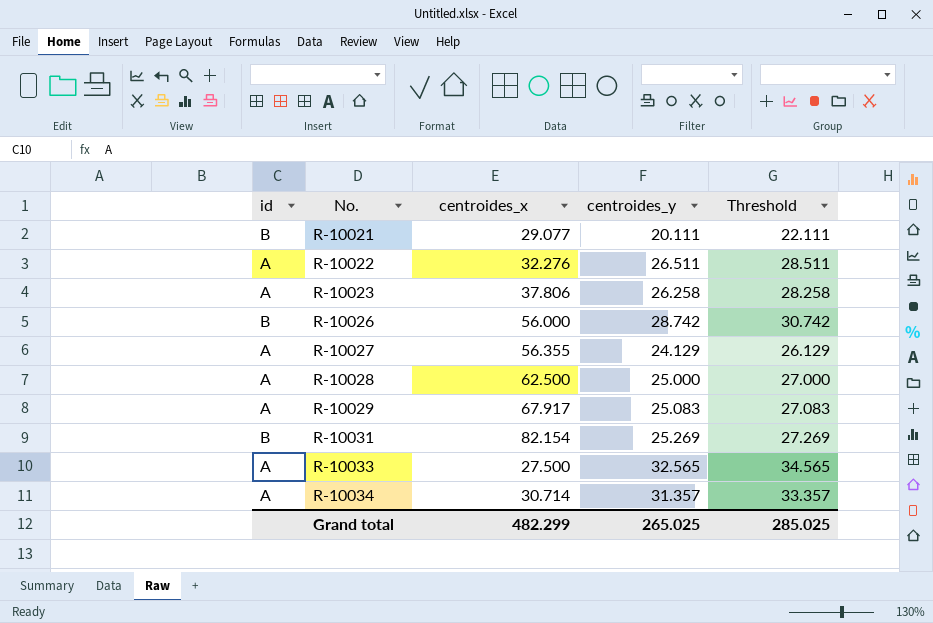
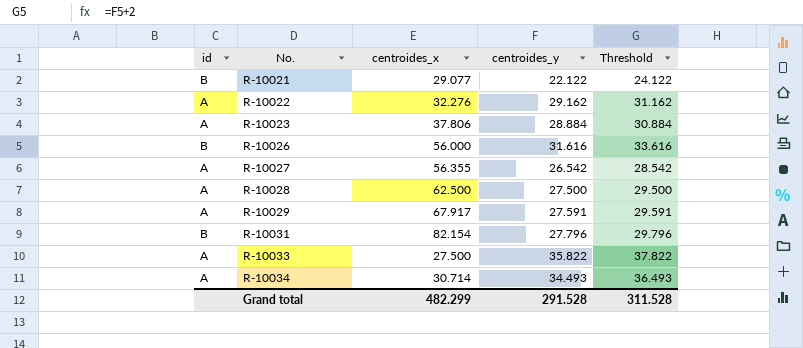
R-10021 | centroides_y: 20.111 -> 22.122
R-10021 | Threshold: 22.111 -> 24.122
R-10022 | centroides_y: 26.511 -> 29.162
R-10022 | Threshold: 28.511 -> 31.162
R-10023 | centroides_y: 26.258 -> 28.884
R-10023 | Threshold: 28.258 -> 30.884
R-10026 | centroides_y: 28.742 -> 31.616
R-10026 | Threshold: 30.742 -> 33.616
R-10027 | centroides_y: 24.129 -> 26.542
R-10027 | Threshold: 26.129 -> 28.542
R-10028 | centroides_y: 25.000 -> 27.500
R-10028 | Threshold: 27.000 -> 29.500
R-10029 | centroides_y: 25.083 -> 27.591
R-10029 | Threshold: 27.083 -> 29.591
R-10031 | centroides_y: 25.269 -> 27.796
R-10031 | Threshold: 27.269 -> 29.796
R-10033 | centroides_y: 32.565 -> 35.822
R-10033 | Threshold: 34.565 -> 37.822
R-10034 | centroides_y: 31.357 -> 34.493
R-10034 | Threshold: 33.357 -> 36.493
Grand total | centroides_y: 265.025 -> 291.528
Grand total | Threshold: 285.025 -> 311.528

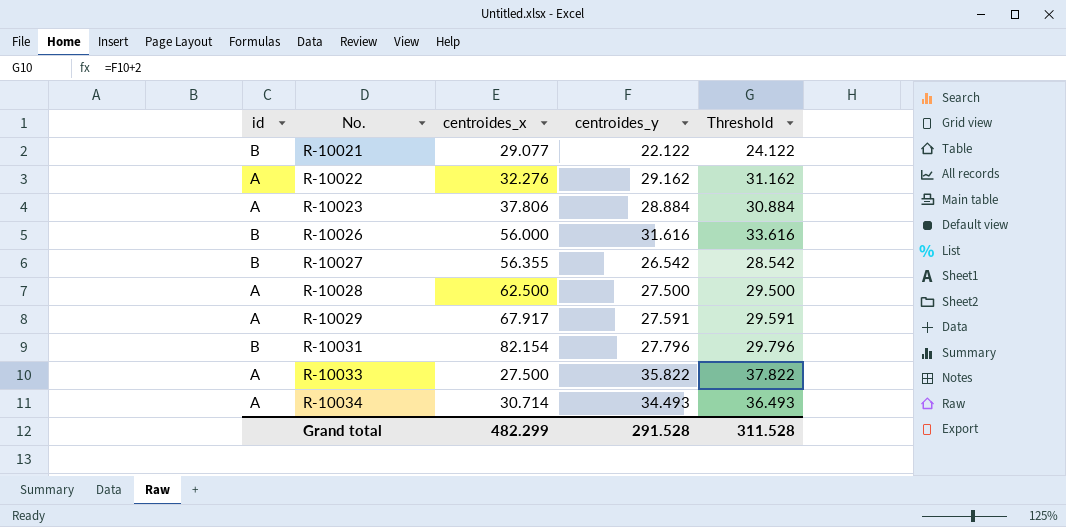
R-10027 | id: A -> B

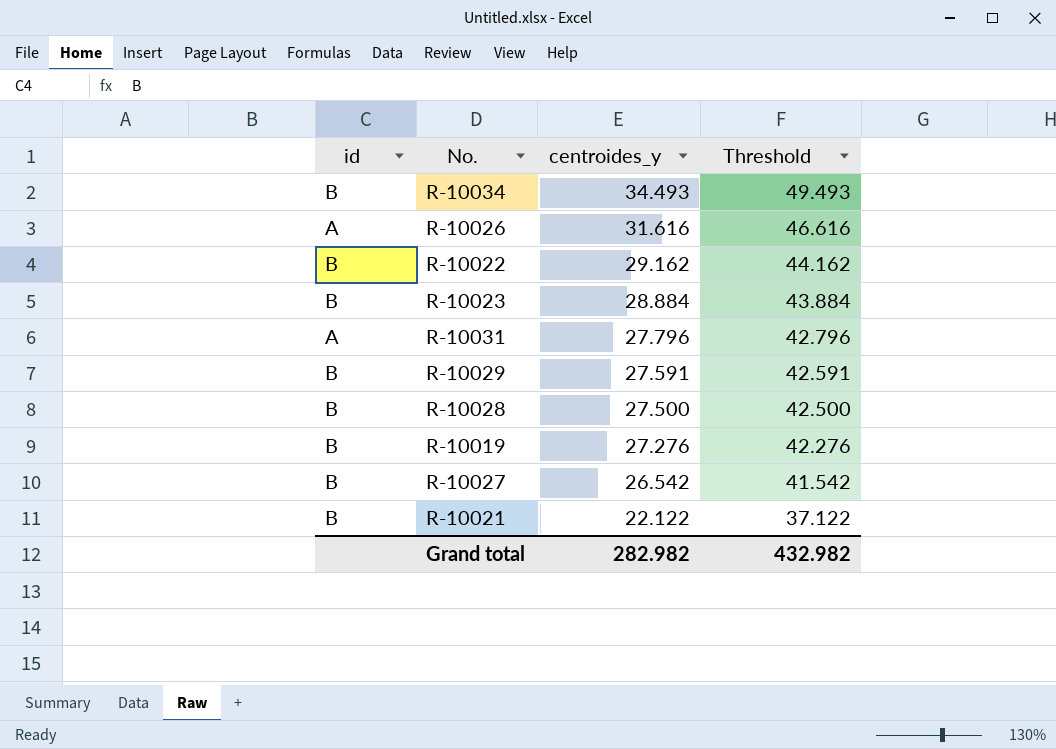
row order: No. ascending -> centroides_y descending
column centroides_x | position: 3 -> none
column Threshold | formula: [centroides_y] + 2 -> [centroides_y] + 15
row R-10033: A | 27.500 | 35.822 | 37.822 -> none
R-10034 | id: A -> B
R-10026 | id: B -> A
R-10022 | id: A -> B
R-10023 | id: A -> B
R-10031 | id: B -> A
R-10029 | id: A -> B
R-10028 | id: A -> B
row R-10019: none -> B | 27.276 | 42.276
Grand total | centroides_y: 291.528 -> 282.982
Grand total | Threshold: 311.528 -> 432.982

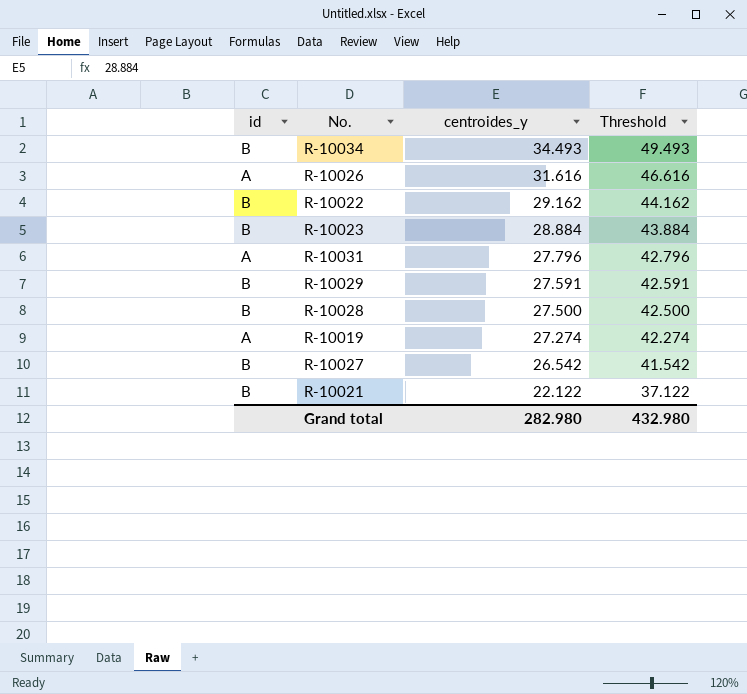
R-10019 | id: B -> A
R-10019 | centroides_y: 27.276 -> 27.274
R-10019 | Threshold: 42.276 -> 42.274
Grand total | centroides_y: 282.982 -> 282.980
Grand total | Threshold: 432.982 -> 432.980

